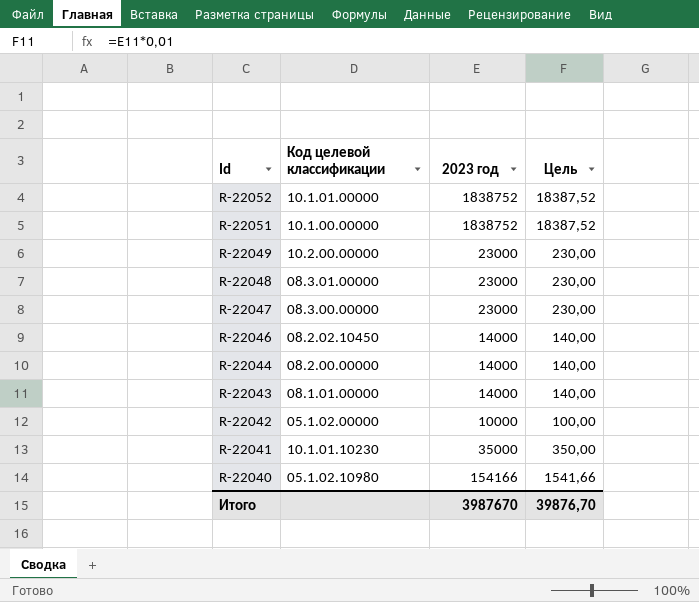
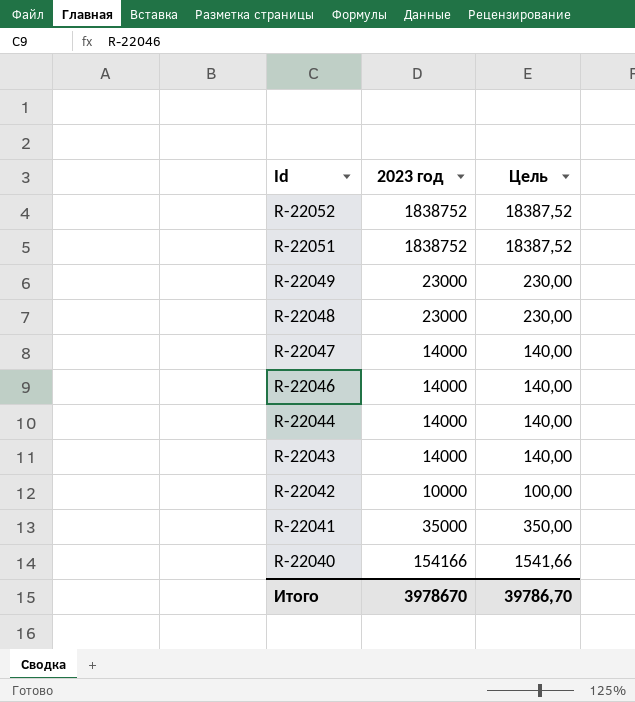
column Код целевой классификации | position: 2 -> none
R-22047 | 2023 год: 23000 -> 14000
R-22047 | Цель: 230,00 -> 140,00
Итого | 2023 год: 3987670 -> 3978670
Итого | Цель: 39876,70 -> 39786,70

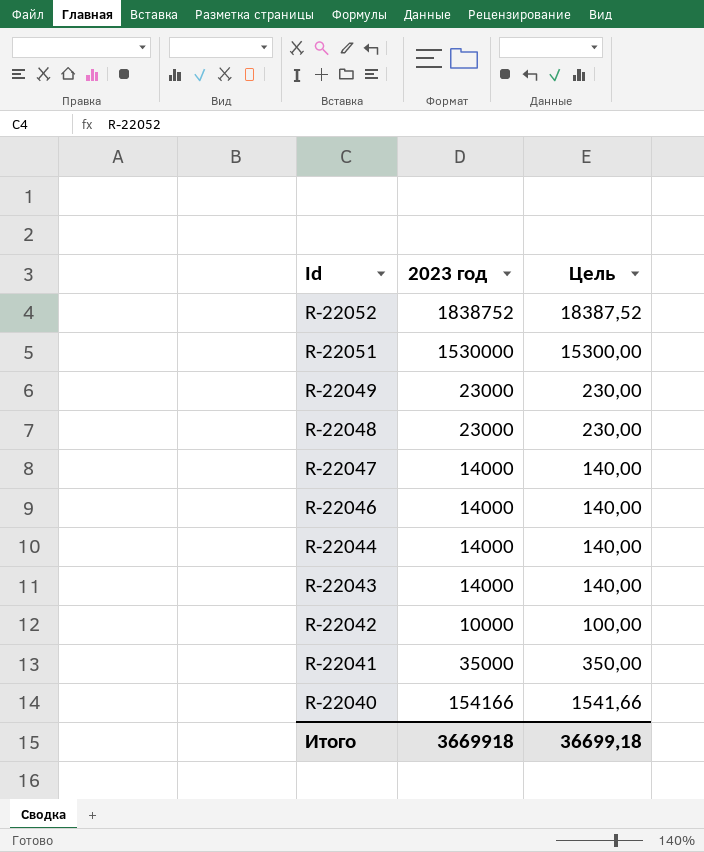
R-22051 | 2023 год: 1838752 -> 1530000
R-22051 | Цель: 18387,52 -> 15300,00
Итого | 2023 год: 3978670 -> 3669918
Итого | Цель: 39786,70 -> 36699,18

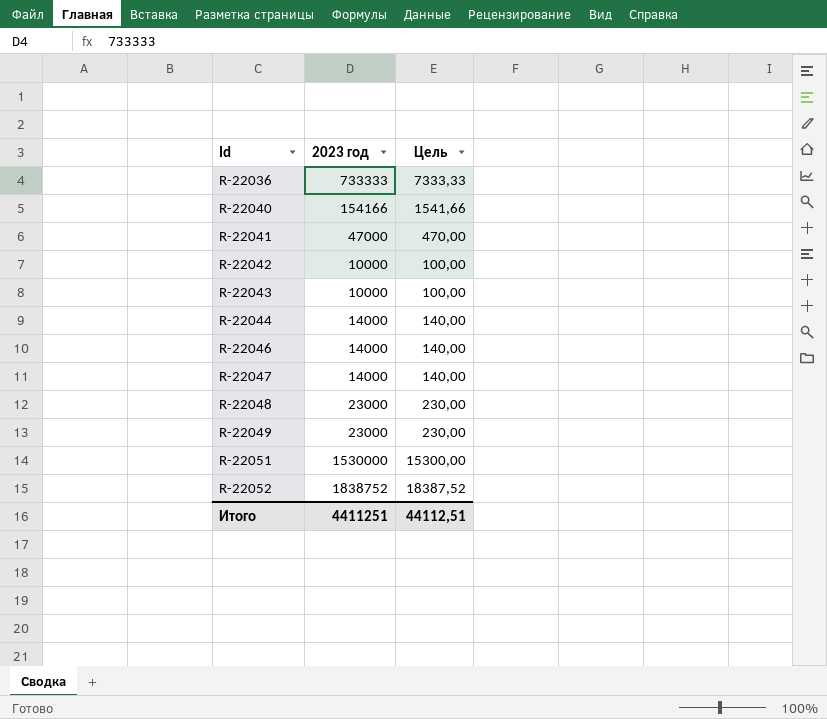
row order: Id descending -> Id ascending
row R-22036: none -> 733333 | 7333,33
R-22041 | 2023 год: 35000 -> 47000
R-22041 | Цель: 350,00 -> 470,00
R-22043 | 2023 год: 14000 -> 10000
R-22043 | Цель: 140,00 -> 100,00
Итого | 2023 год: 3669918 -> 4411251
Итого | Цель: 36699,18 -> 44112,51

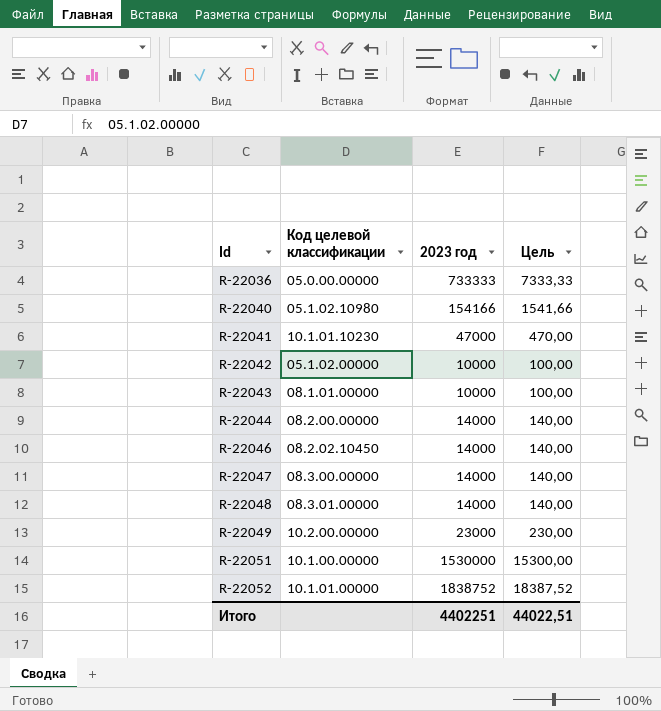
column Код целевой классификации | position: none -> 2
R-22048 | 2023 год: 23000 -> 14000
R-22048 | Цель: 230,00 -> 140,00
Итого | 2023 год: 4411251 -> 4402251
Итого | Цель: 44112,51 -> 44022,51

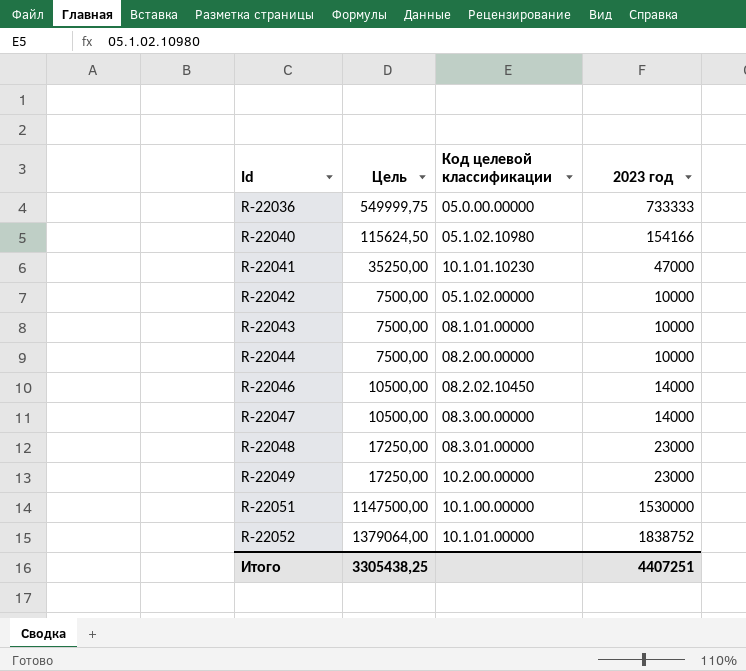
column Цель | formula: [2023 год] * 0,01 -> [2023 год] * 0,75
column Цель | position: 4 -> 2
R-22044 | 2023 год: 14000 -> 10000
R-22048 | 2023 год: 14000 -> 23000
Итого | Цель: 44022,51 -> 3305438,25
Итого | 2023 год: 4402251 -> 4407251

